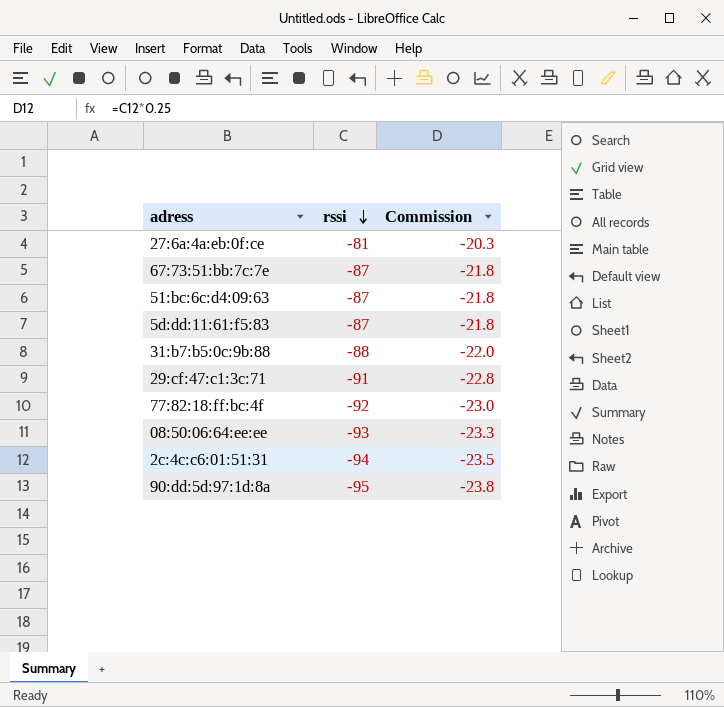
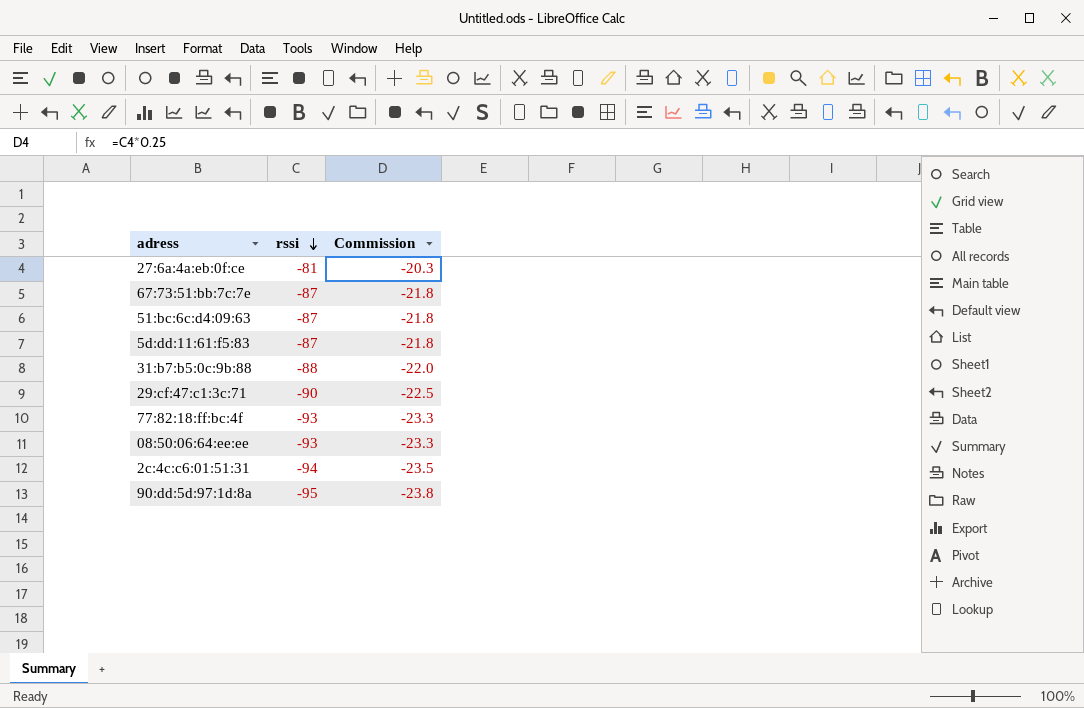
29:cf:47:c1:3c:71 | rssi: -91 -> -90
29:cf:47:c1:3c:71 | Commission: -22.8 -> -22.5
77:82:18:ff:bc:4f | rssi: -92 -> -93
77:82:18:ff:bc:4f | Commission: -23.0 -> -23.3

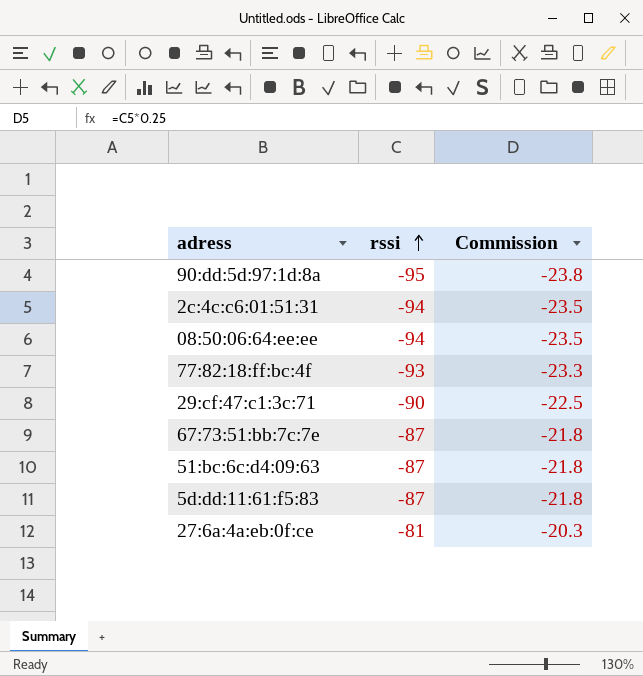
row order: rssi descending -> rssi ascending
row 31:b7:b5:0c:9b:88: -88 | -22.0 -> none
08:50:06:64:ee:ee | rssi: -93 -> -94
08:50:06:64:ee:ee | Commission: -23.3 -> -23.5

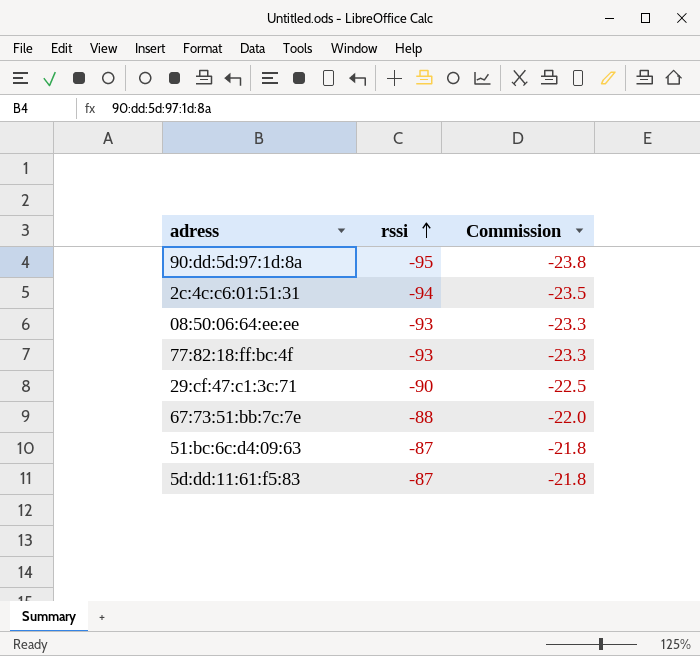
row 27:6a:4a:eb:0f:ce: -81 | -20.3 -> none
08:50:06:64:ee:ee | rssi: -94 -> -93
08:50:06:64:ee:ee | Commission: -23.5 -> -23.3
67:73:51:bb:7c:7e | rssi: -87 -> -88
67:73:51:bb:7c:7e | Commission: -21.8 -> -22.0

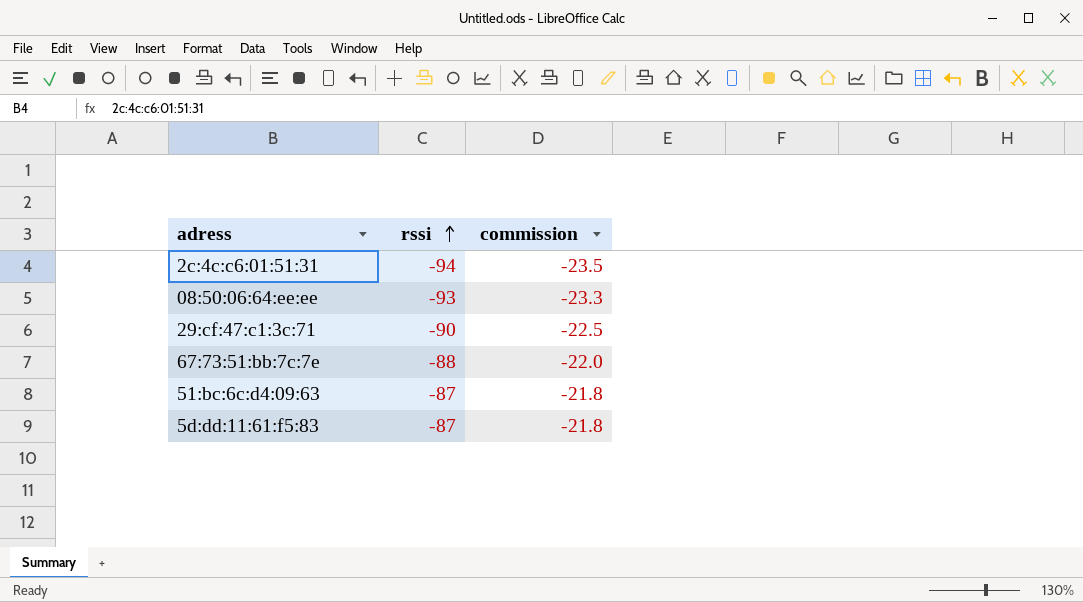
column name: Commission -> commission
row 90:dd:5d:97:1d:8a: -95 | -23.8 -> none
row 77:82:18:ff:bc:4f: -93 | -23.3 -> none

